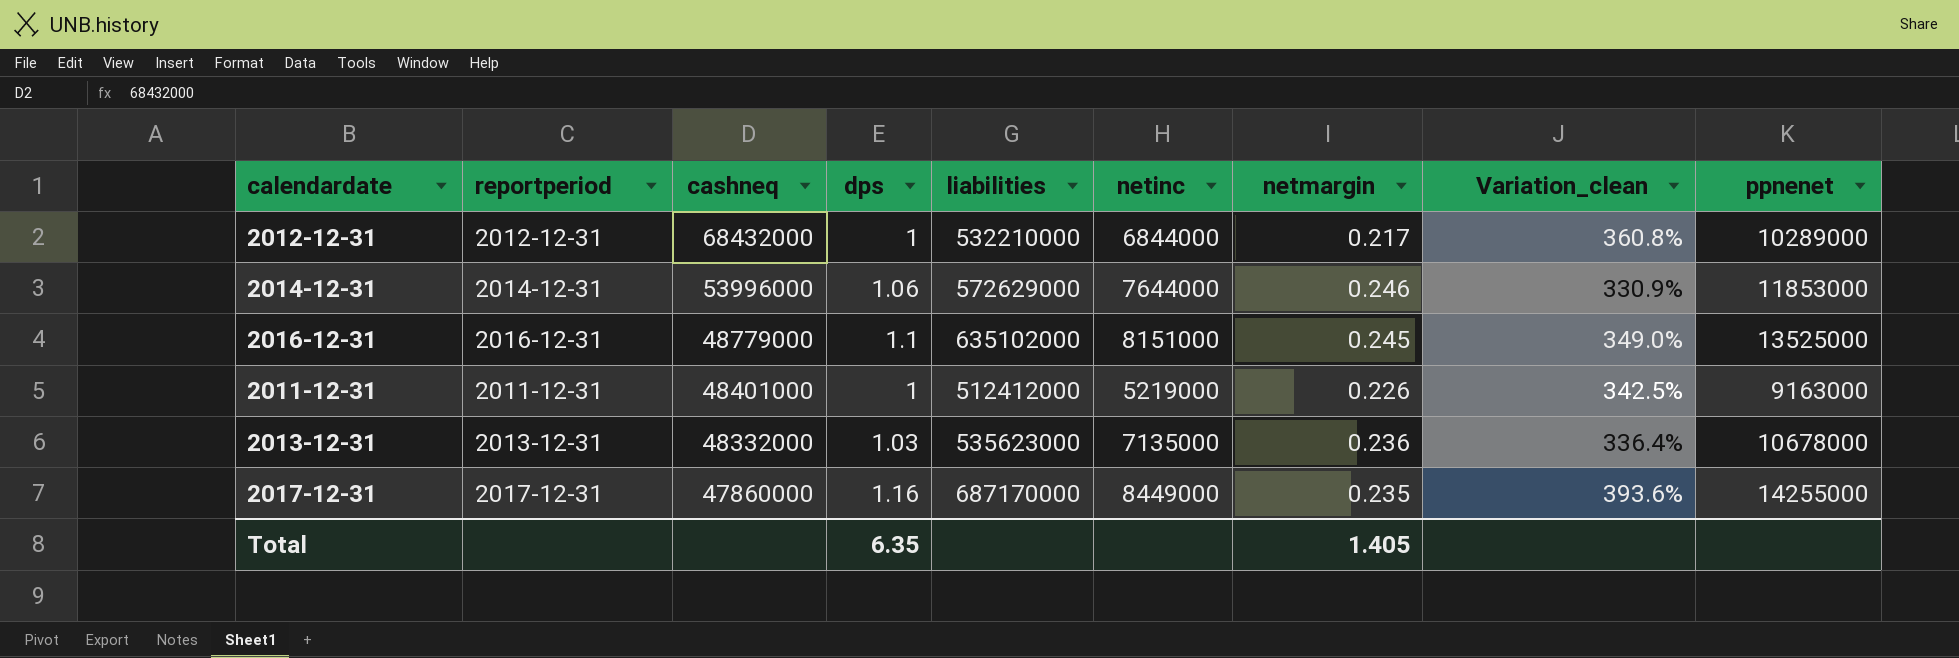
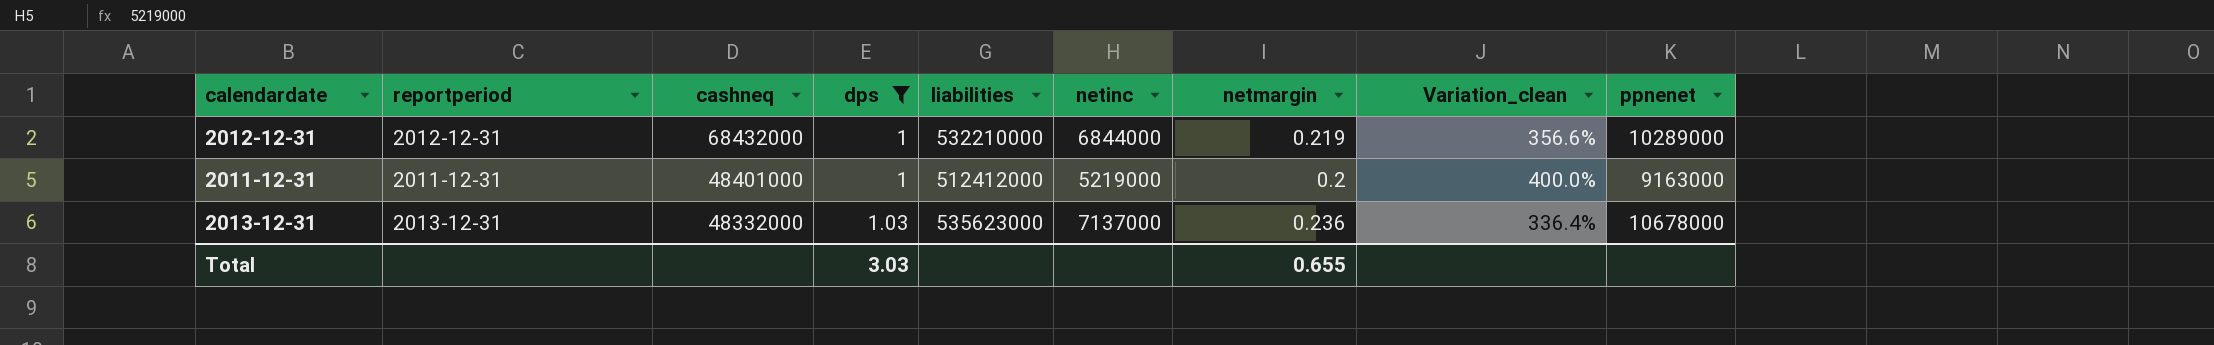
filter: none -> dps <= 1.03
2012-12-31 | netmargin: 0.217 -> 0.219
2012-12-31 | Variation_clean: 360.8% -> 356.6%
2011-12-31 | netmargin: 0.226 -> 0.2
2011-12-31 | Variation_clean: 342.5% -> 400.0%
2013-12-31 | netinc: 7135000 -> 7137000
Total | dps: 6.35 -> 3.03
Total | netmargin: 1.405 -> 0.655

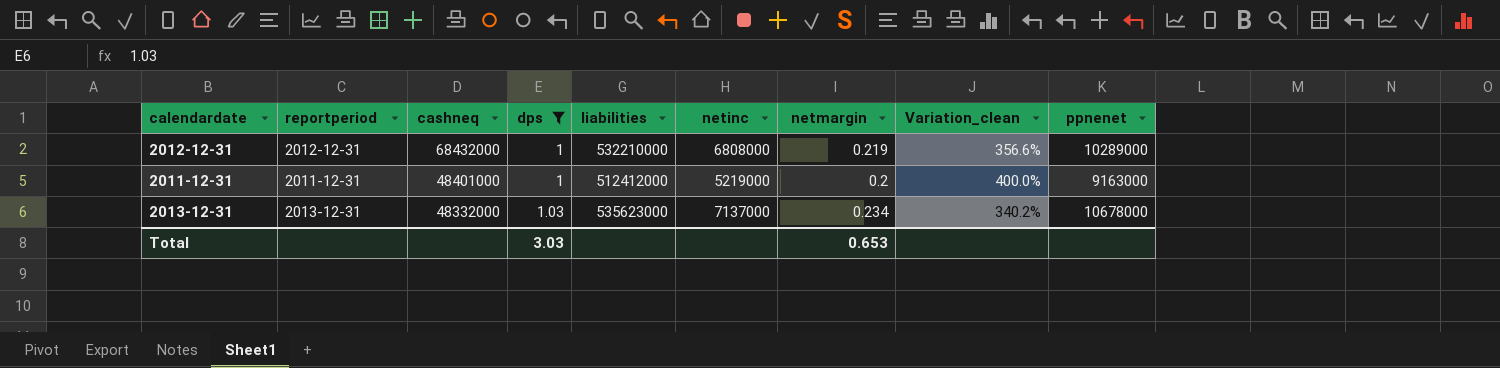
2012-12-31 | netinc: 6844000 -> 6808000
2013-12-31 | netmargin: 0.236 -> 0.234
2013-12-31 | Variation_clean: 336.4% -> 340.2%
Total | netmargin: 0.655 -> 0.653

